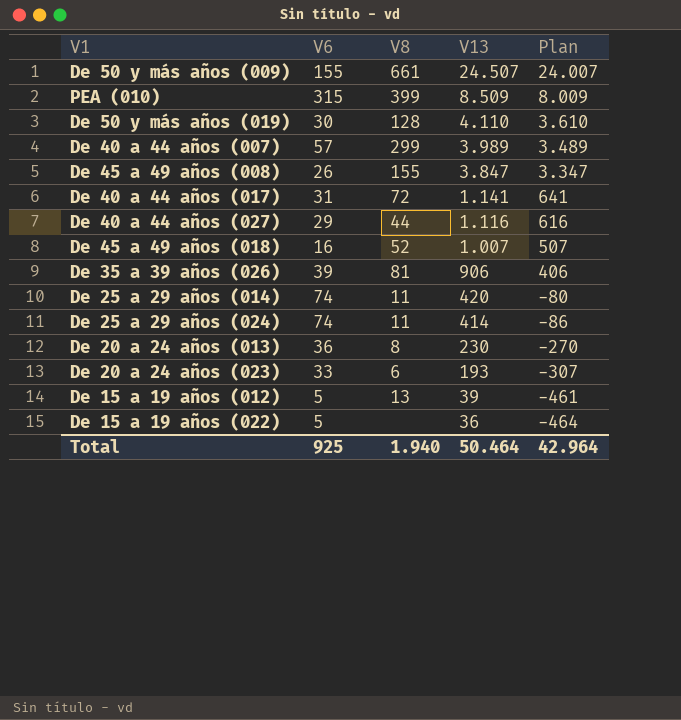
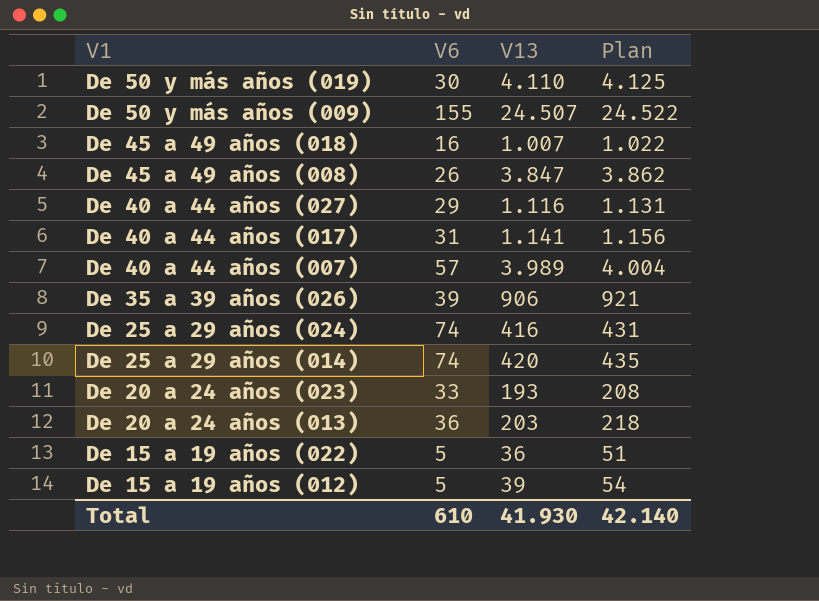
row order: V13 descending -> V1 descending
column V8 | position: 3 -> none
column Plan | formula: [V13] - 500 -> [V13] + 15
row PEA (010): 315 | 399 | 8.509 | 8.009 -> none
De 25 a 29 años (024) | V13: 414 -> 416
De 20 a 24 años (013) | V13: 230 -> 203
Total | V6: 925 -> 610
Total | V13: 50.464 -> 41.930
Total | Plan: 42.964 -> 42.140

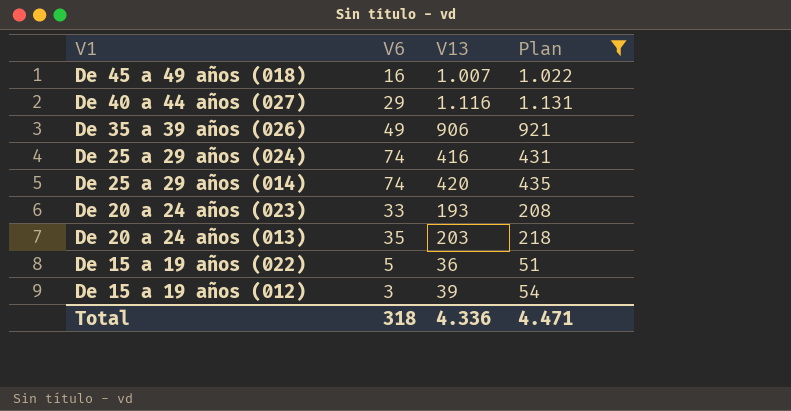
filter: none -> Plan <= 1.131
De 35 a 39 años (026) | V6: 39 -> 49
De 20 a 24 años (013) | V6: 36 -> 35
De 15 a 19 años (012) | V6: 5 -> 3
Total | V6: 610 -> 318
Total | V13: 41.930 -> 4.336
Total | Plan: 42.140 -> 4.471

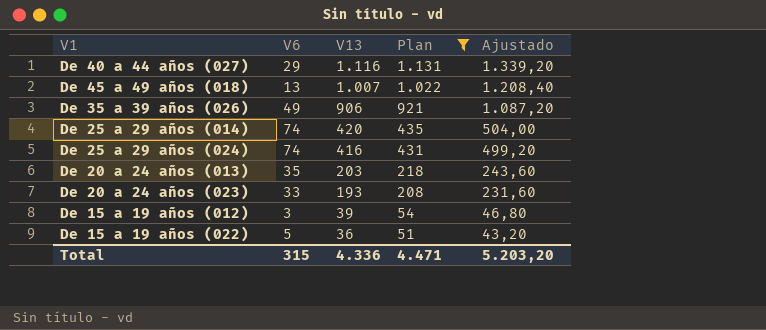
row order: V1 descending -> V13 descending
column Ajustado | formula: none -> [V13] * 1,2
De 45 a 49 años (018) | V6: 16 -> 13
Total | V6: 318 -> 315

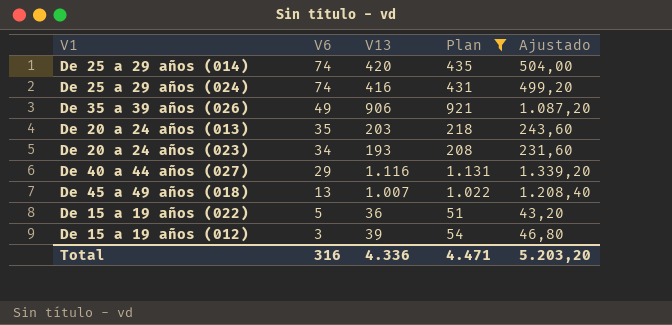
row order: V13 descending -> V6 descending
De 20 a 24 años (023) | V6: 33 -> 34
Total | V6: 315 -> 316

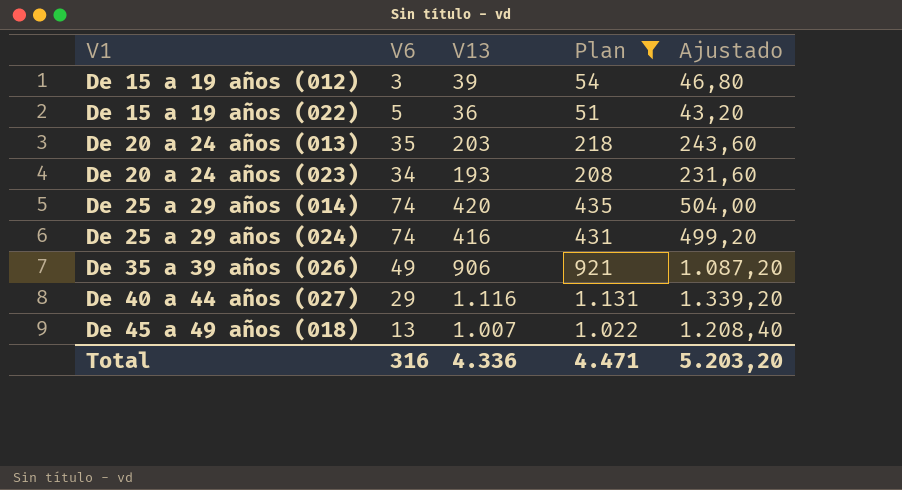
row order: V6 descending -> V1 ascending

